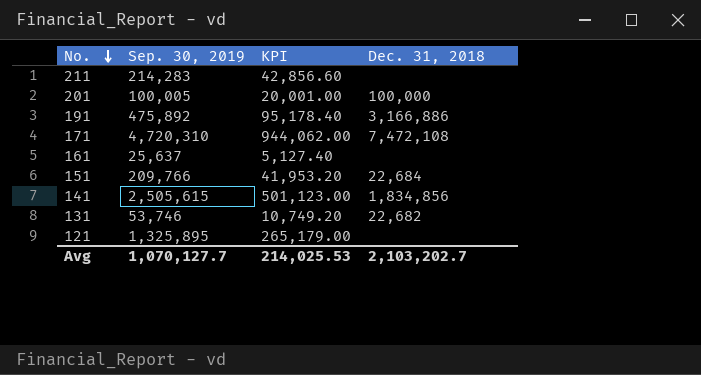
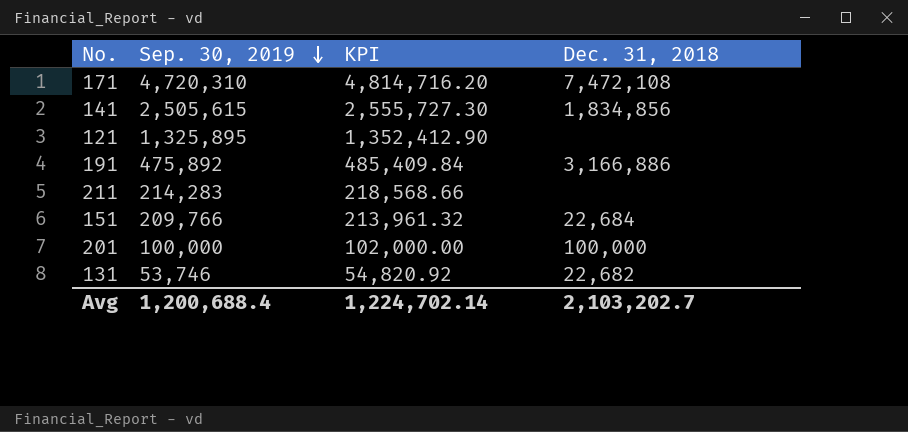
row order: No. descending -> Sep. 30, 2019 descending
column KPI | formula: [Sep. 30, 2019] * 0.2 -> [Sep. 30, 2019] * 1.02
row 161: 25,637 | 5,127.40 | none -> none
201 | Sep. 30, 2019: 100,005 -> 100,000
Avg | Sep. 30, 2019: 1,070,127.7 -> 1,200,688.4
Avg | KPI: 214,025.53 -> 1,224,702.14

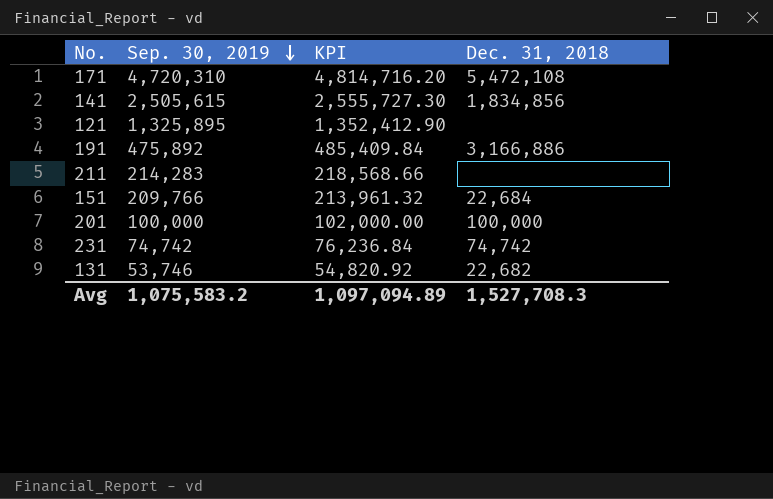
171 | Dec. 31, 2018: 7,472,108 -> 5,472,108
row 231: none -> 74,742 | 76,236.84 | 74,742
Avg | Sep. 30, 2019: 1,200,688.4 -> 1,075,583.2
Avg | KPI: 1,224,702.14 -> 1,097,094.89
Avg | Dec. 31, 2018: 2,103,202.7 -> 1,527,708.3

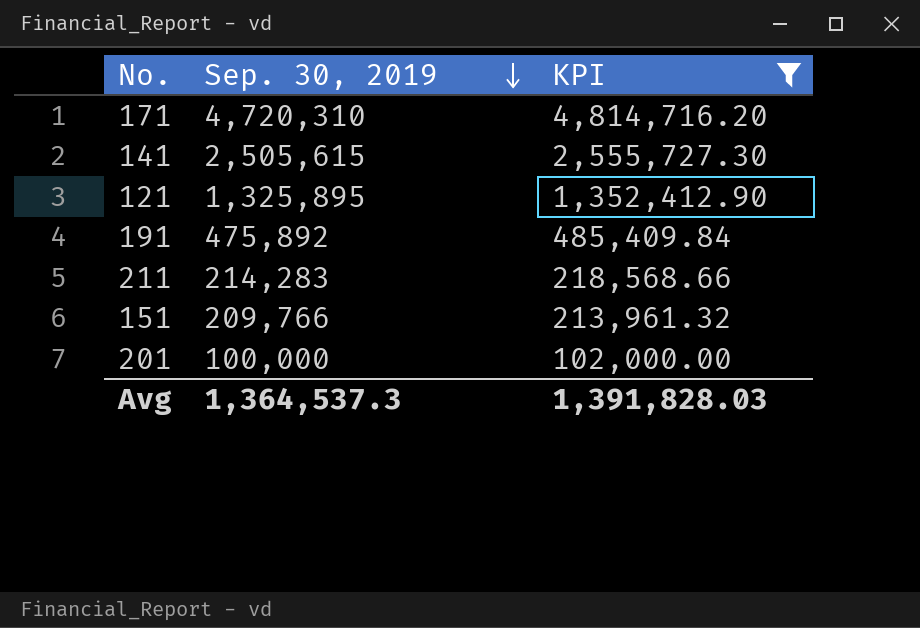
filter: none -> KPI >= 102,000.00
column Dec. 31, 2018 | position: 4 -> none
Avg | Sep. 30, 2019: 1,075,583.2 -> 1,364,537.3
Avg | KPI: 1,097,094.89 -> 1,391,828.03

